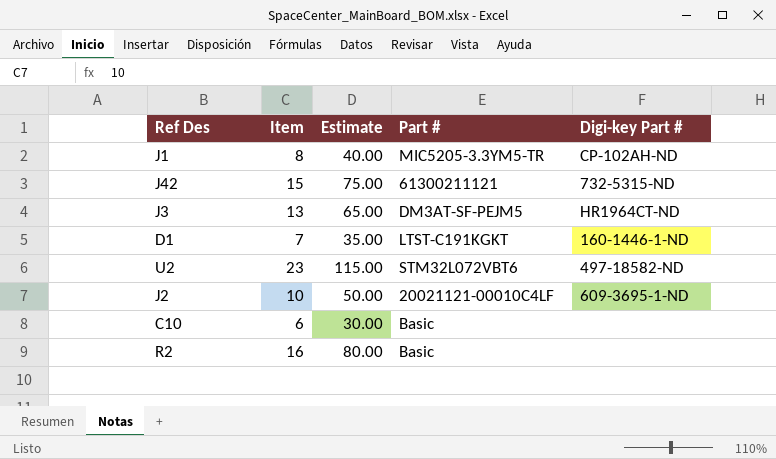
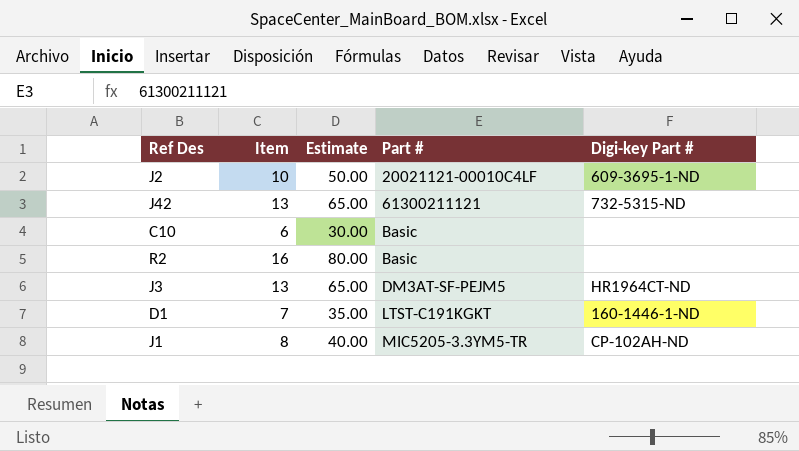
row order: none -> Part # ascending
row U2: 23 | 115.00 | STM32L072VBT6 | 497-18582-ND -> none
J42 | Item: 15 -> 13
J42 | Estimate: 75.00 -> 65.00

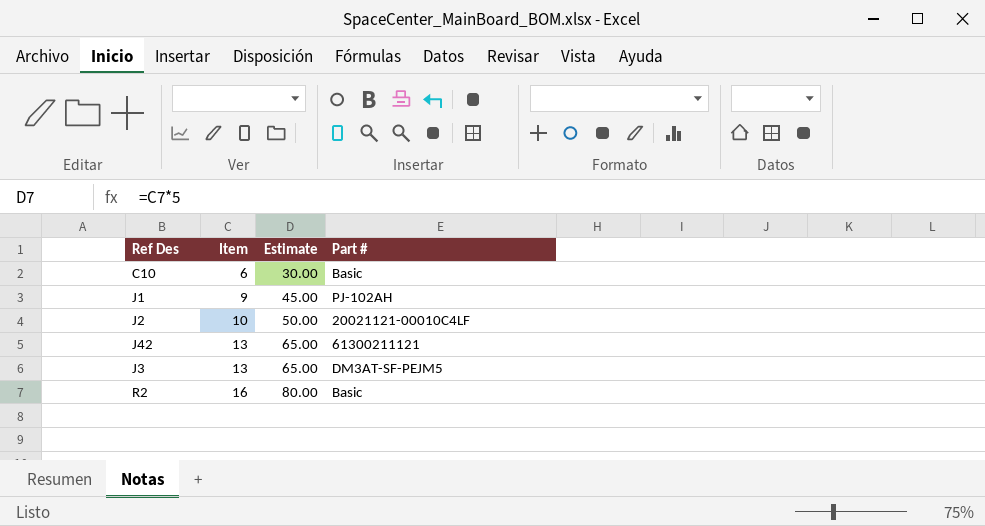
row order: Part # ascending -> Item ascending
column Digi-key Part # | position: 5 -> none
row D1: 7 | 35.00 | LTST-C191KGKT | 160-1446-1-ND -> none
J1 | Item: 8 -> 9
J1 | Estimate: 40.00 -> 45.00
J1 | Part #: MIC5205-3.3YM5-TR -> PJ-102AH

